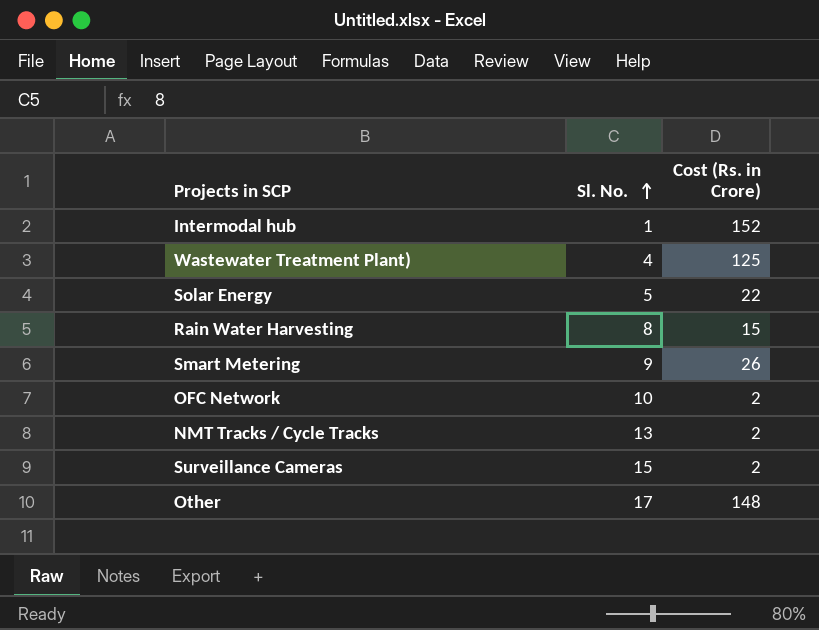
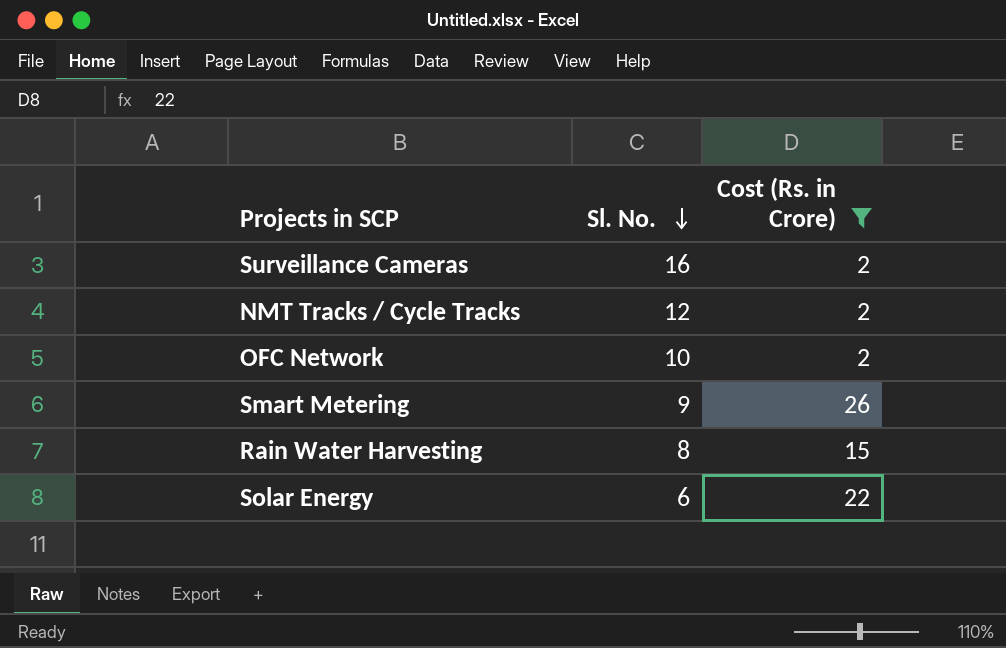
filter: none -> Cost (Rs. in Crore) <= 26
row order: Sl. No. ascending -> Sl. No. descending
Surveillance Cameras | Sl. No.: 15 -> 16
NMT Tracks / Cycle Tracks | Sl. No.: 13 -> 12
Solar Energy | Sl. No.: 5 -> 6

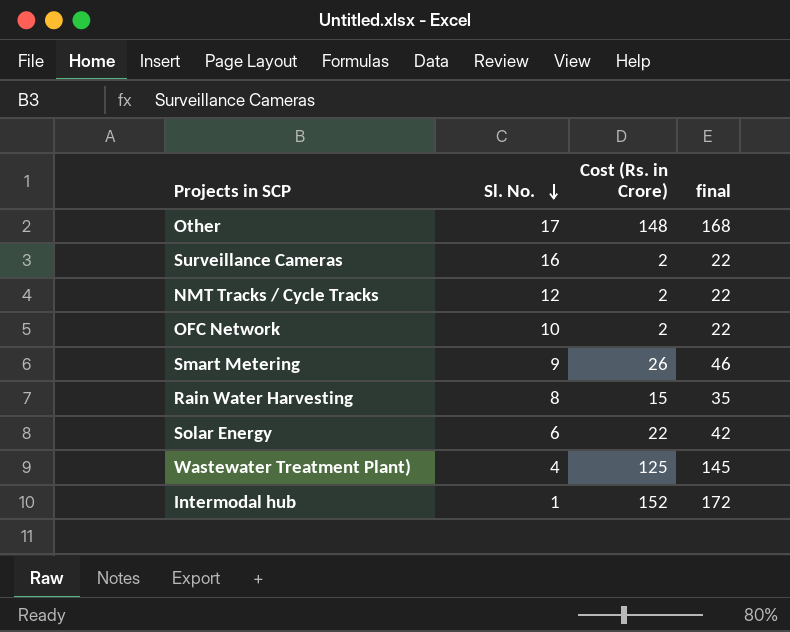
filter: Cost (Rs. in Crore) <= 26 -> none
column final | formula: none -> [Cost (Rs. in Crore)] + 20

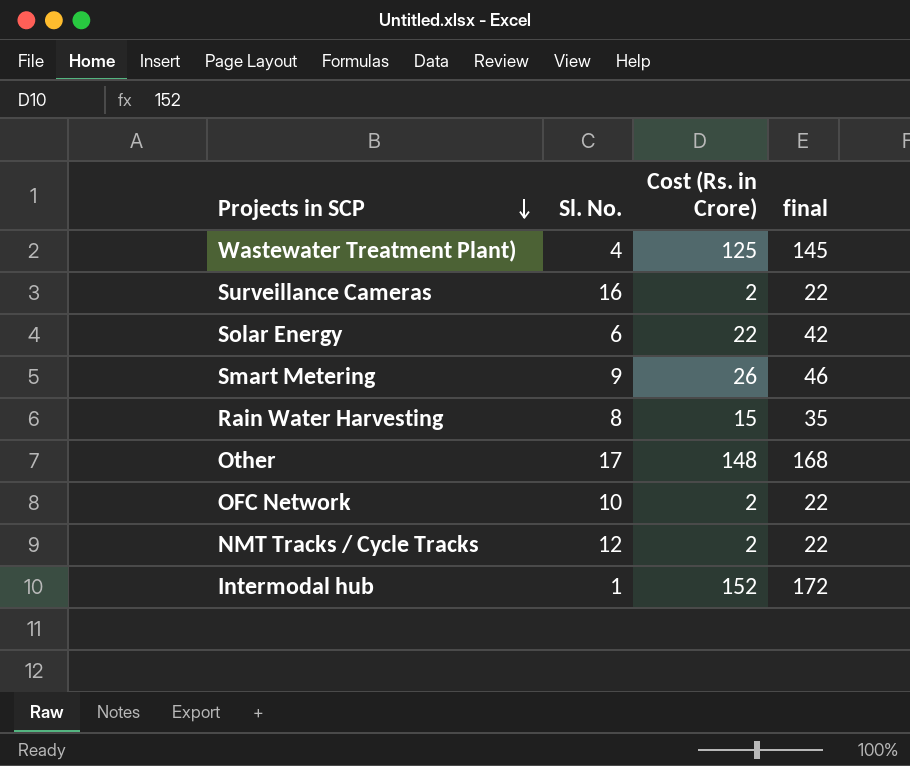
row order: Sl. No. descending -> Projects in SCP descending

